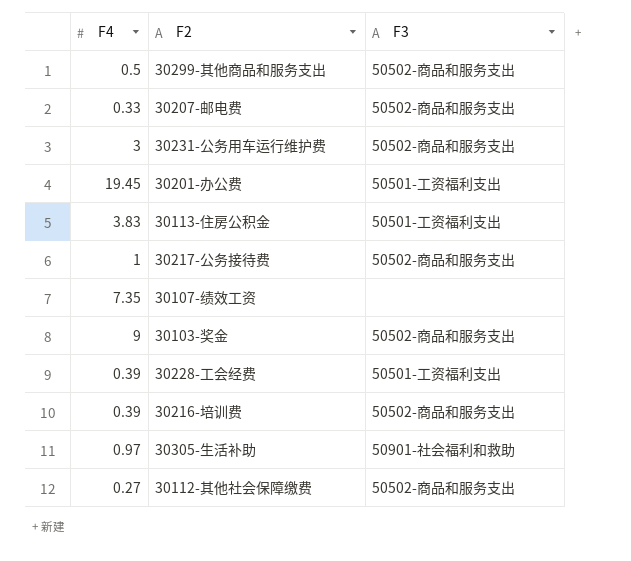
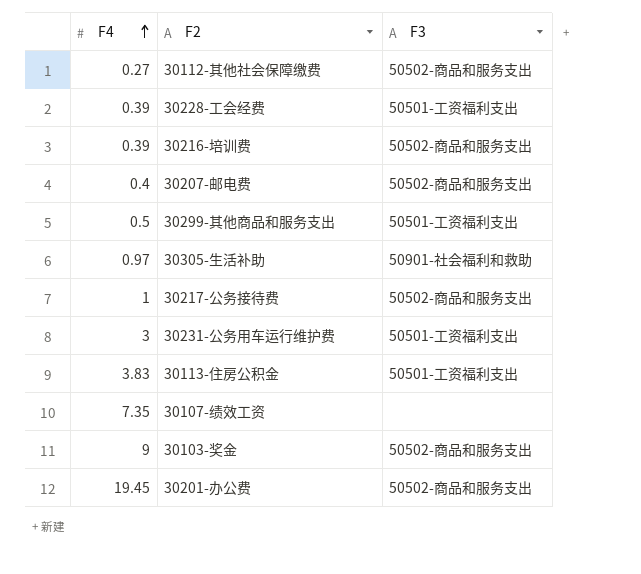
row order: none -> F4 ascending
30207-邮电费 | F4: 0.33 -> 0.4
30299-其他商品和服务支出 | F3: 50502-商品和服务支出 -> 50501-工资福利支出
30231-公务用车运行维护费 | F3: 50502-商品和服务支出 -> 50501-工资福利支出
30201-办公费 | F3: 50501-工资福利支出 -> 50502-商品和服务支出

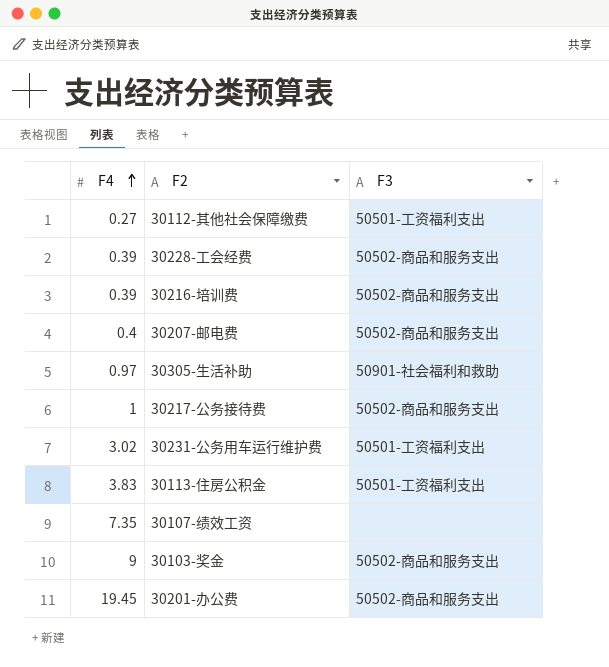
row 30299-其他商品和服务支出: 0.5 | 50501-工资福利支出 -> none
30112-其他社会保障缴费 | F3: 50502-商品和服务支出 -> 50501-工资福利支出
30228-工会经费 | F3: 50501-工资福利支出 -> 50502-商品和服务支出
30231-公务用车运行维护费 | F4: 3 -> 3.02

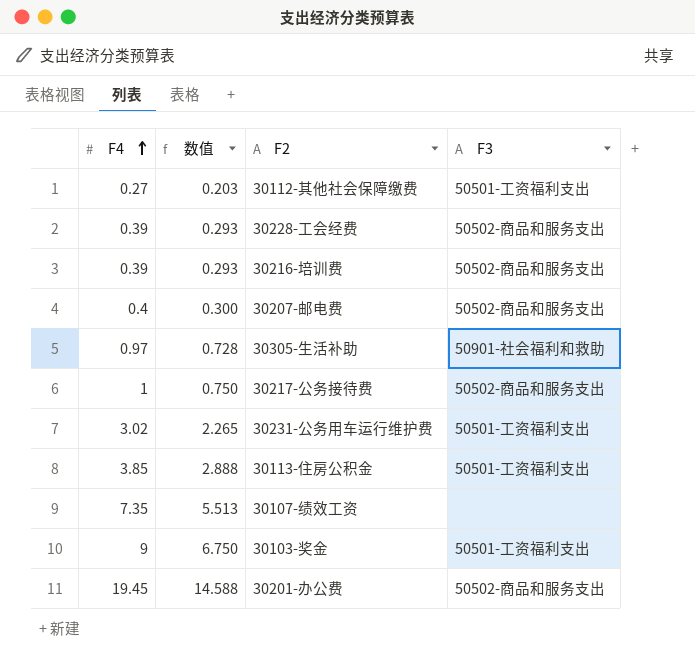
column 数值 | formula: none -> [F4] * 0.75
30113-住房公积金 | F4: 3.83 -> 3.85
30103-奖金 | F3: 50502-商品和服务支出 -> 50501-工资福利支出

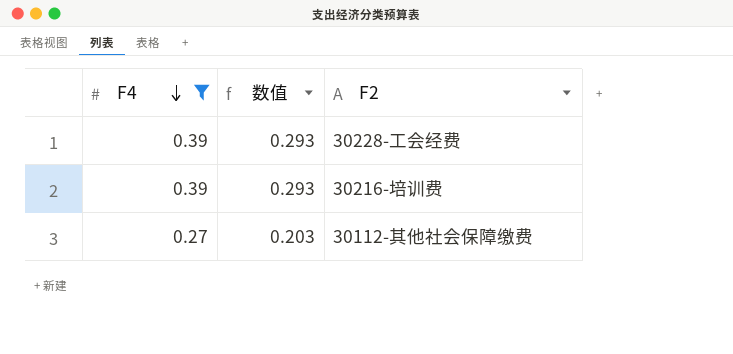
filter: none -> F4 <= 0.39
row order: F4 ascending -> F4 descending
column F3 | position: 4 -> none

